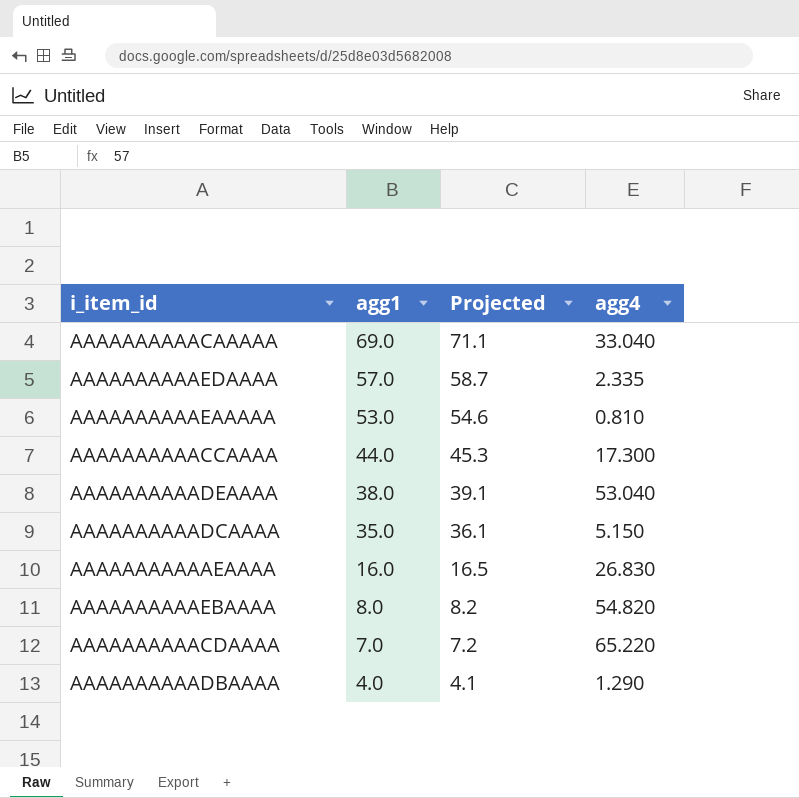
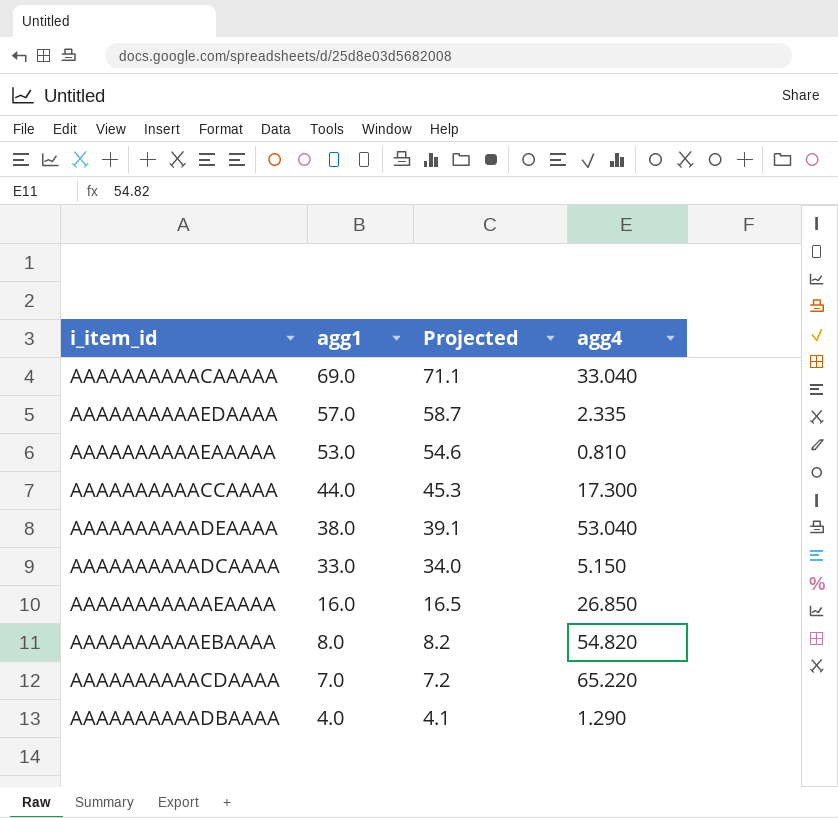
AAAAAAAAAADCAAAA | agg1: 35.0 -> 33.0
AAAAAAAAAADCAAAA | Projected: 36.1 -> 34.0
AAAAAAAAAAAEAAAA | agg4: 26.830 -> 26.850

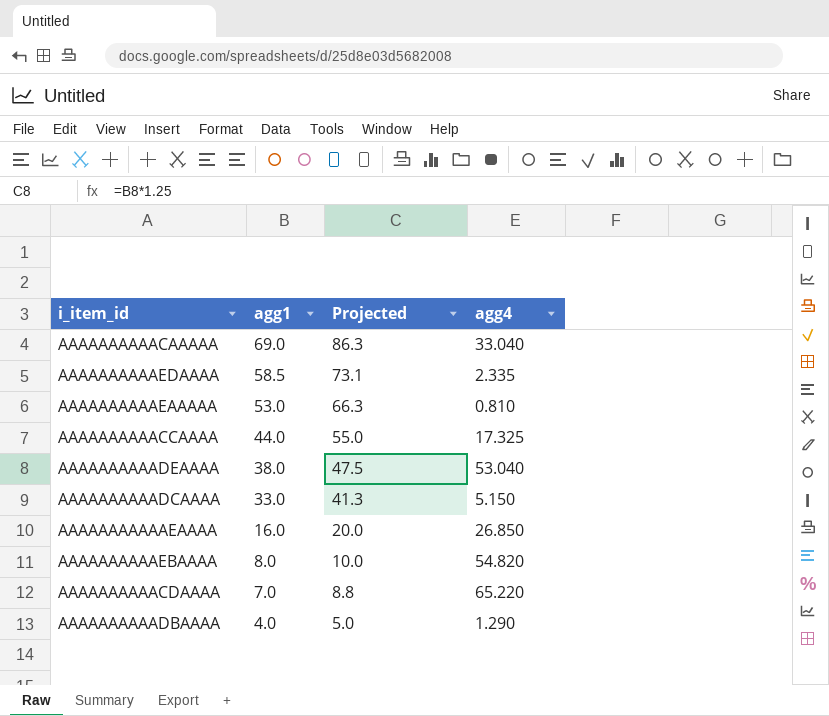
column Projected | formula: [agg1] * 1.03 -> [agg1] * 1.25
AAAAAAAAAAEDAAAA | agg1: 57.0 -> 58.5
AAAAAAAAAACCAAAA | agg4: 17.300 -> 17.325

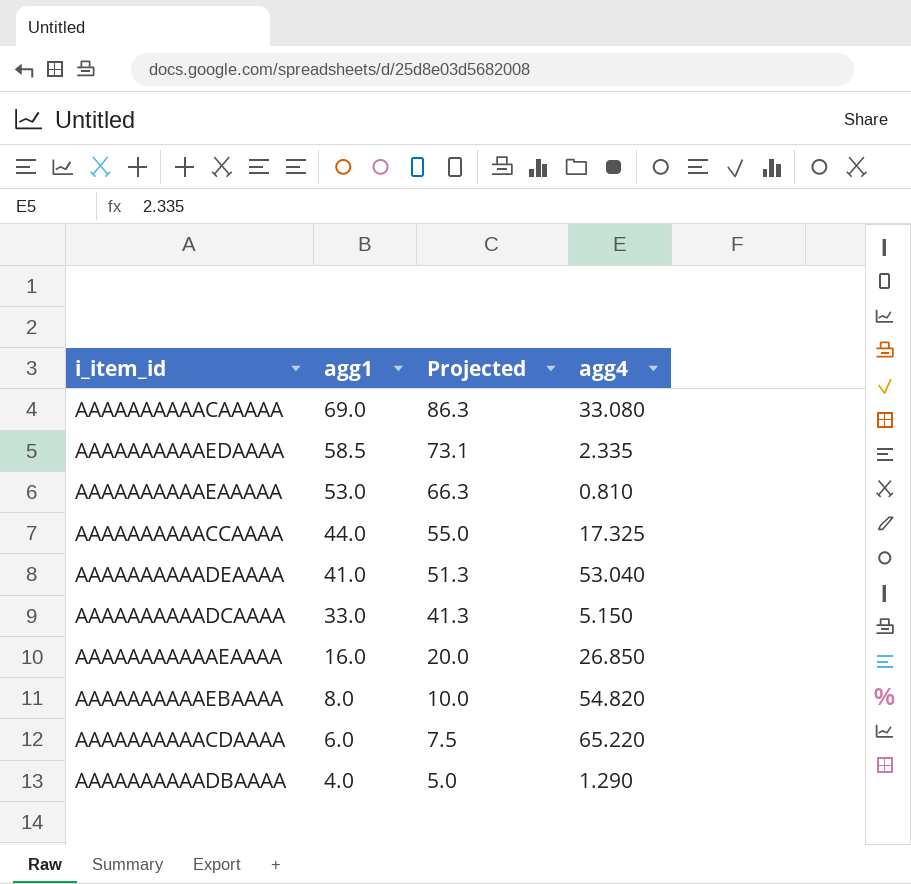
AAAAAAAAAACAAAAA | agg4: 33.040 -> 33.080
AAAAAAAAAADEAAAA | agg1: 38.0 -> 41.0
AAAAAAAAAADEAAAA | Projected: 47.5 -> 51.3
AAAAAAAAAACDAAAA | agg1: 7.0 -> 6.0
AAAAAAAAAACDAAAA | Projected: 8.8 -> 7.5

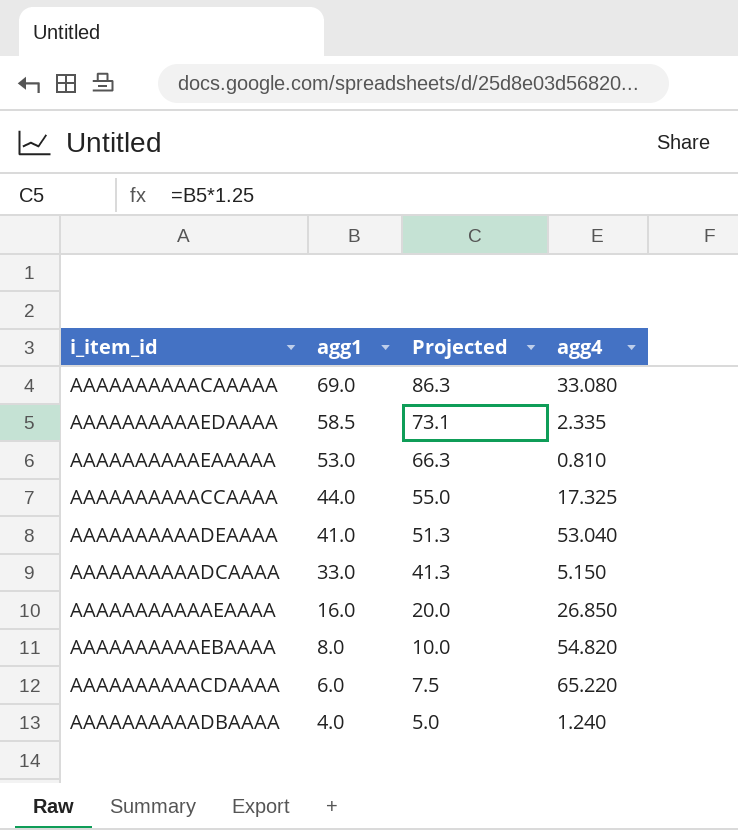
AAAAAAAAAADBAAAA | agg4: 1.290 -> 1.240

